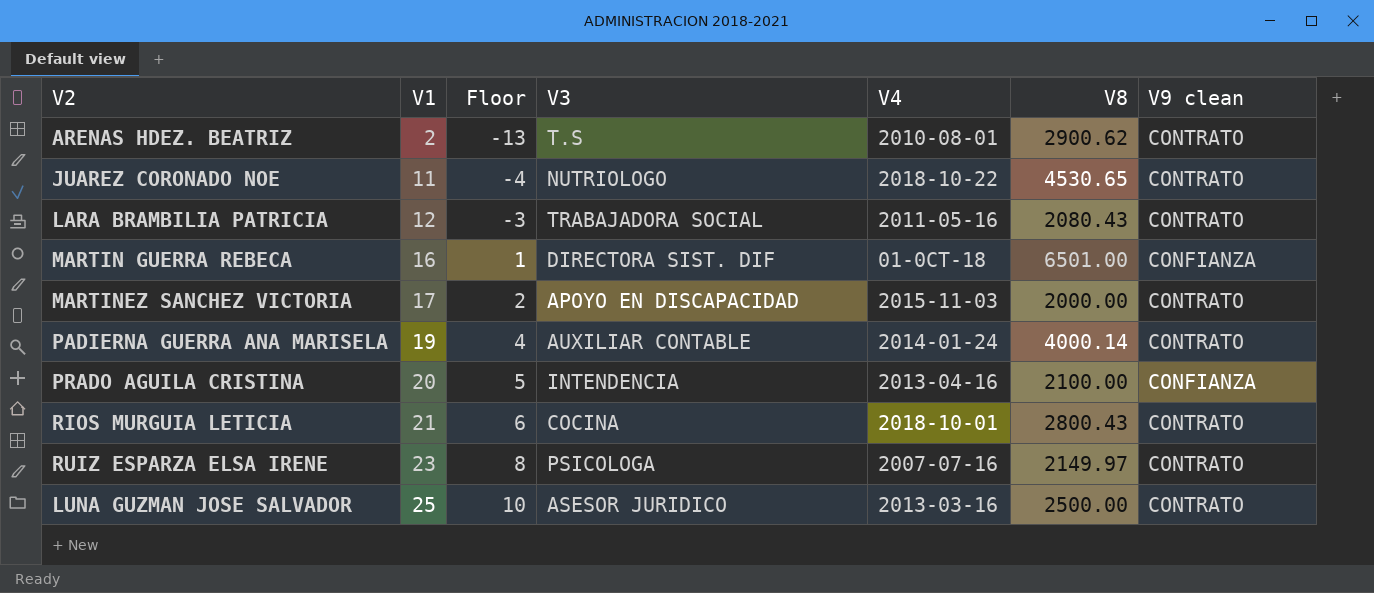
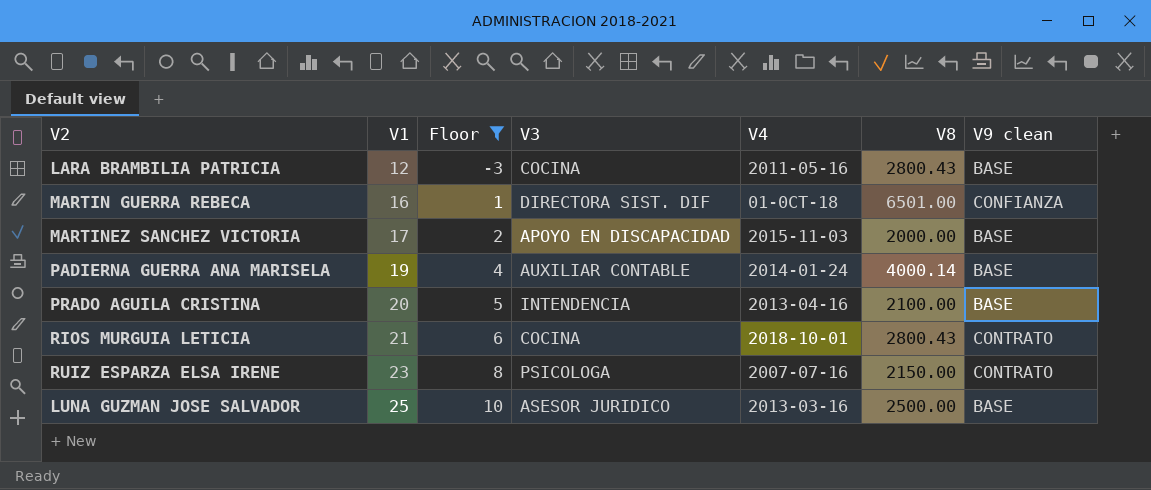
filter: none -> Floor >= -3
LARA BRAMBILIA PATRICIA | V3: TRABAJADORA SOCIAL -> COCINA
LARA BRAMBILIA PATRICIA | V8: 2080.43 -> 2800.43
LARA BRAMBILIA PATRICIA | V9 clean: CONTRATO -> BASE
MARTINEZ SANCHEZ VICTORIA | V9 clean: CONTRATO -> BASE
PADIERNA GUERRA ANA MARISELA | V9 clean: CONTRATO -> BASE
PRADO AGUILA CRISTINA | V9 clean: CONFIANZA -> BASE
RUIZ ESPARZA ELSA IRENE | V8: 2149.97 -> 2150.00
LUNA GUZMAN JOSE SALVADOR | V9 clean: CONTRATO -> BASE

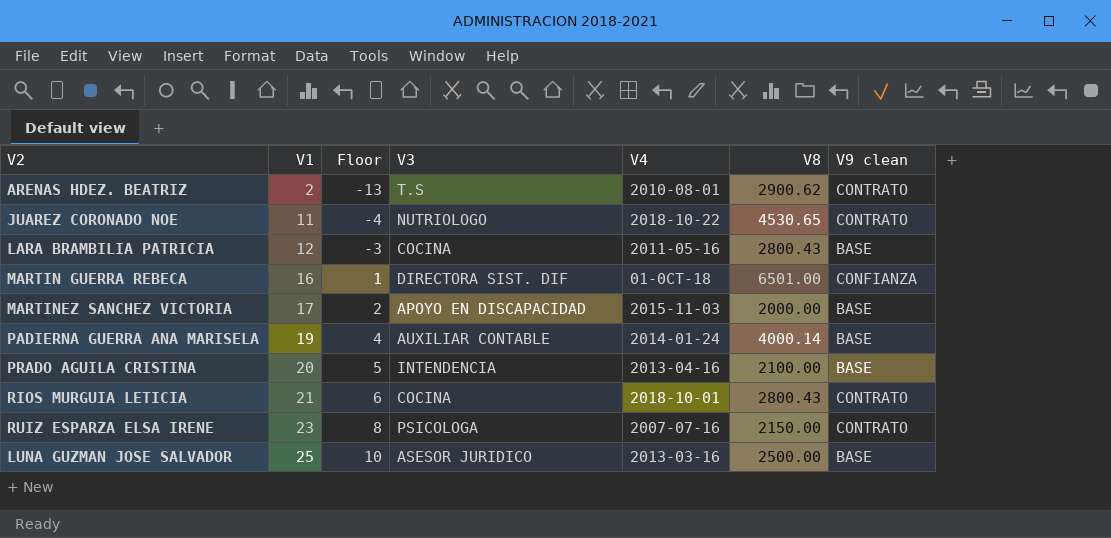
filter: Floor >= -3 -> none

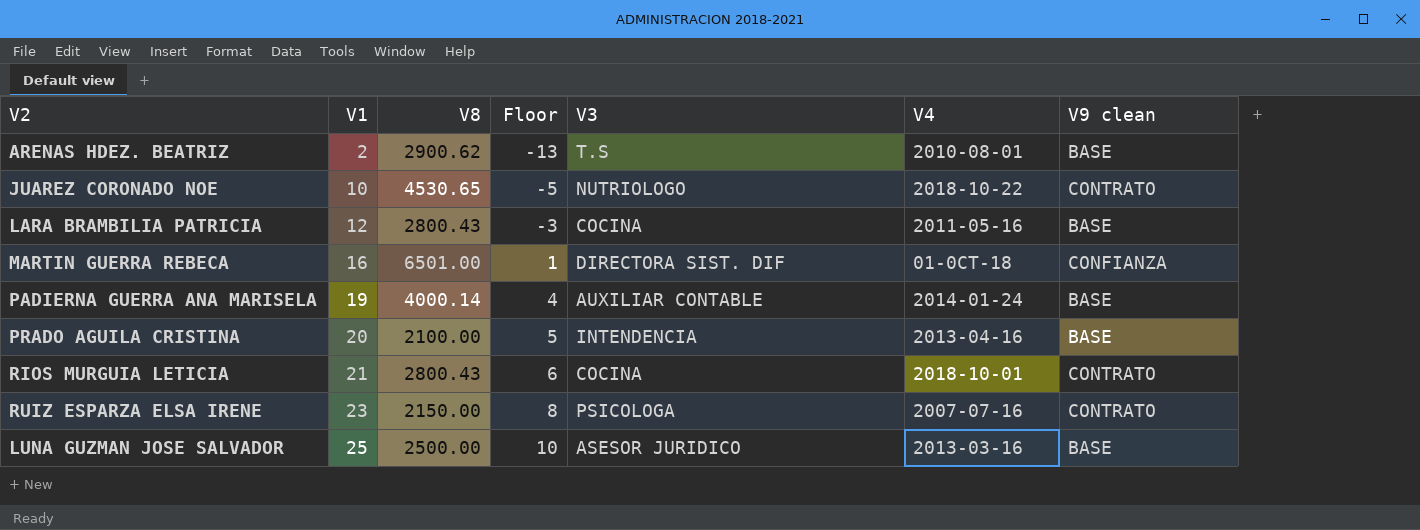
column V8 | position: 6 -> 3
row MARTINEZ SANCHEZ VICTORIA: 17 | 2 | APOYO EN DISCAPACIDAD | 2015-11-03 | 2000.00 | BASE -> none
ARENAS HDEZ. BEATRIZ | V9 clean: CONTRATO -> BASE
JUAREZ CORONADO NOE | V1: 11 -> 10
JUAREZ CORONADO NOE | Floor: -4 -> -5

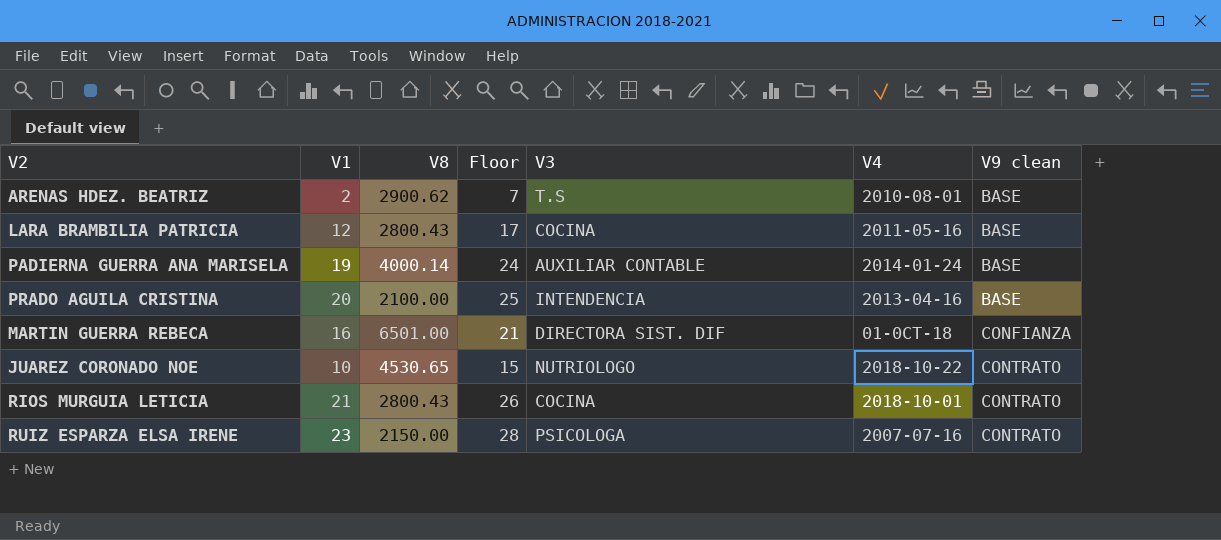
row order: V1 ascending -> V9 clean ascending
column Floor | formula: [V1] - 15 -> [V1] + 5
row LUNA GUZMAN JOSE SALVADOR: 25 | 2500.00 | 10 | ASESOR JURIDICO | 2013-03-16 | BASE -> none

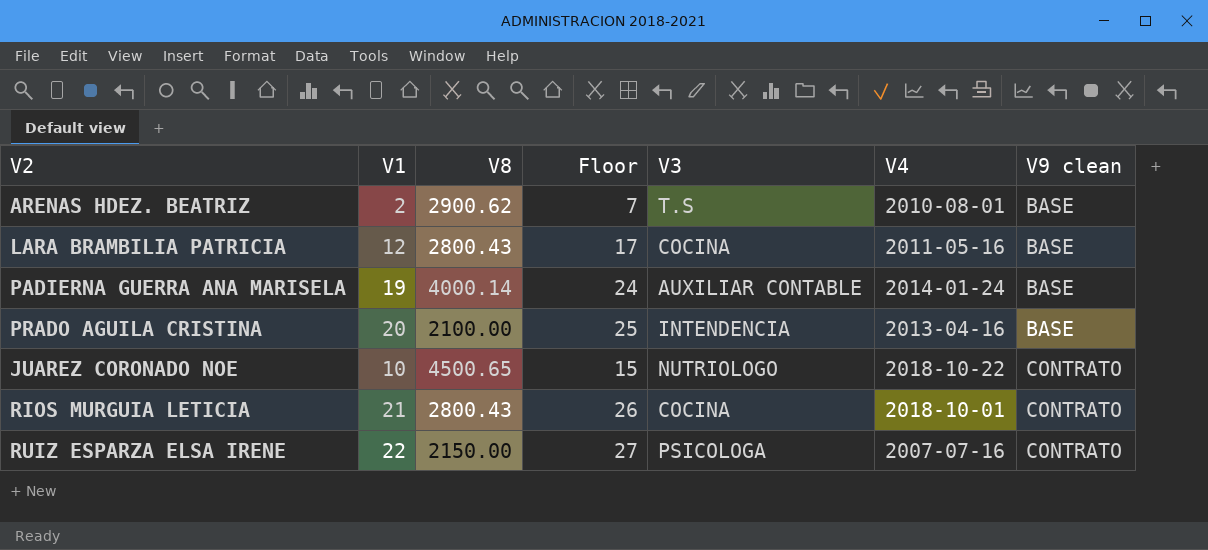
row MARTIN GUERRA REBECA: 16 | 6501.00 | 21 | DIRECTORA SIST. DIF | 01-0CT-18 | CONFIANZA -> none
JUAREZ CORONADO NOE | V8: 4530.65 -> 4500.65
RUIZ ESPARZA ELSA IRENE | V1: 23 -> 22
RUIZ ESPARZA ELSA IRENE | Floor: 28 -> 27

